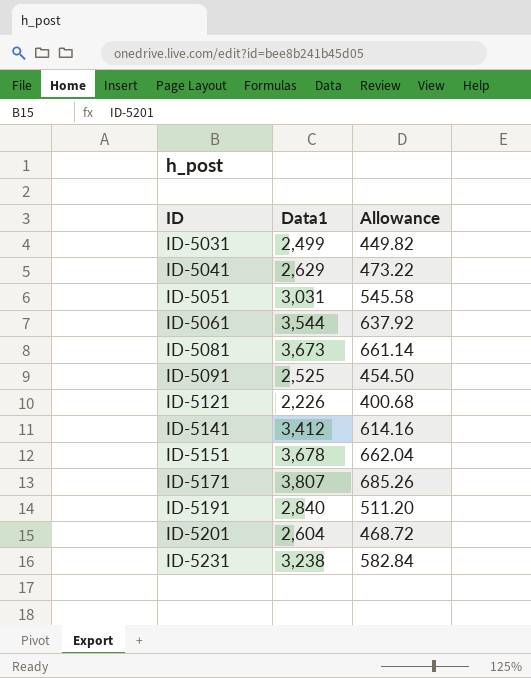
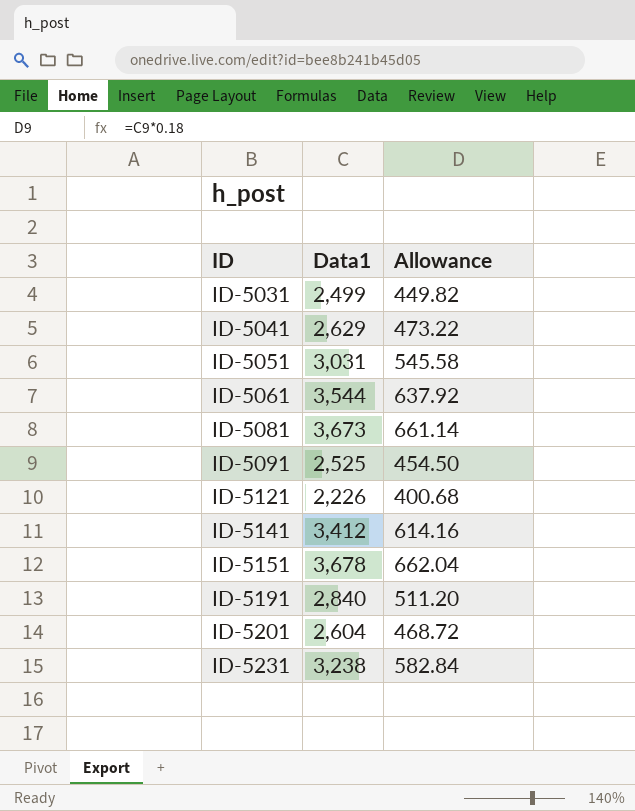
row ID-5171: 3,807 | 685.26 -> none

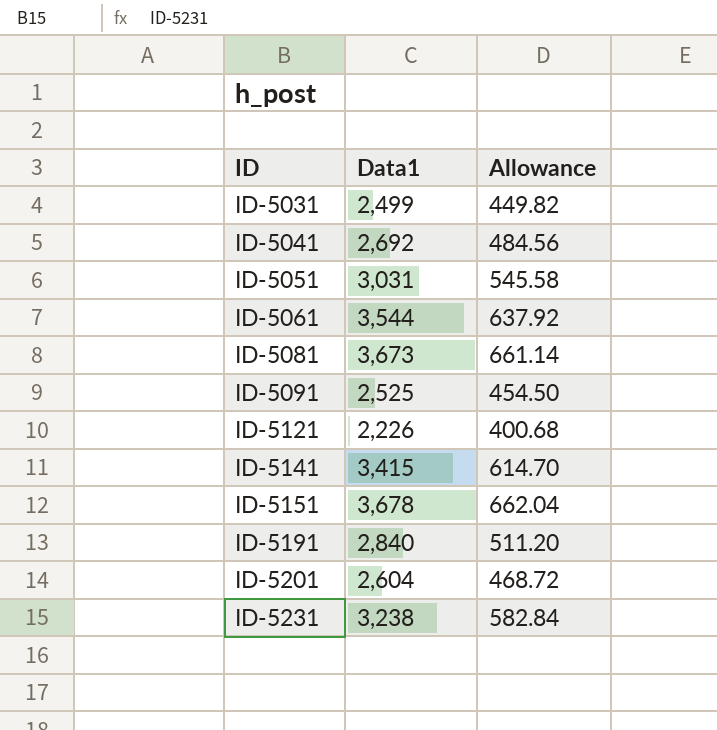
ID-5041 | Data1: 2,629 -> 2,692
ID-5041 | Allowance: 473.22 -> 484.56
ID-5141 | Data1: 3,412 -> 3,415
ID-5141 | Allowance: 614.16 -> 614.70

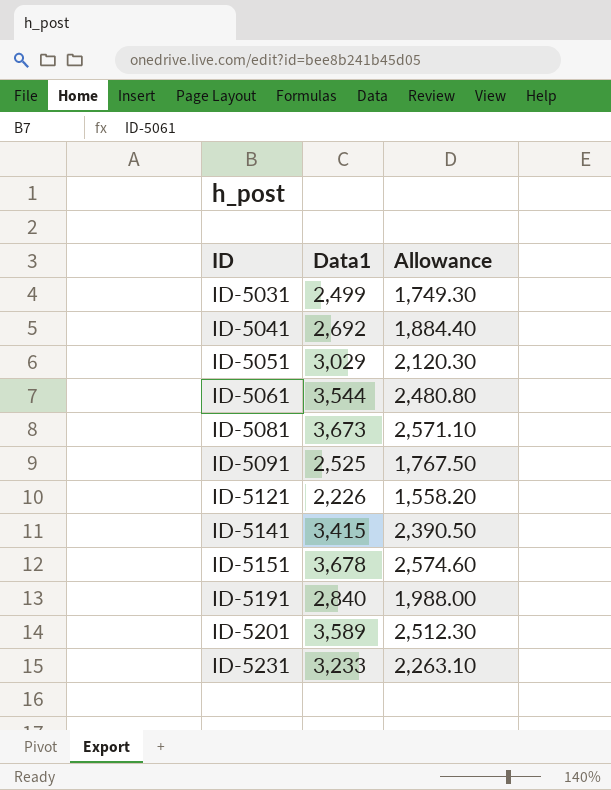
column Allowance | formula: [Data1] * 0.18 -> [Data1] * 0.7
ID-5051 | Data1: 3,031 -> 3,029
ID-5201 | Data1: 2,604 -> 3,589
ID-5231 | Data1: 3,238 -> 3,233

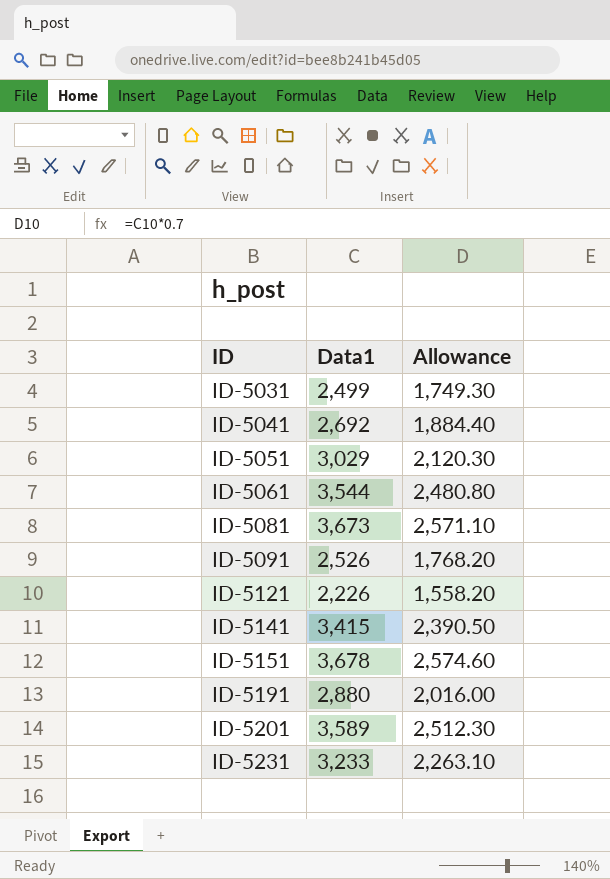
ID-5091 | Data1: 2,525 -> 2,526
ID-5091 | Allowance: 1,767.50 -> 1,768.20
ID-5191 | Data1: 2,840 -> 2,880
ID-5191 | Allowance: 1,988.00 -> 2,016.00

